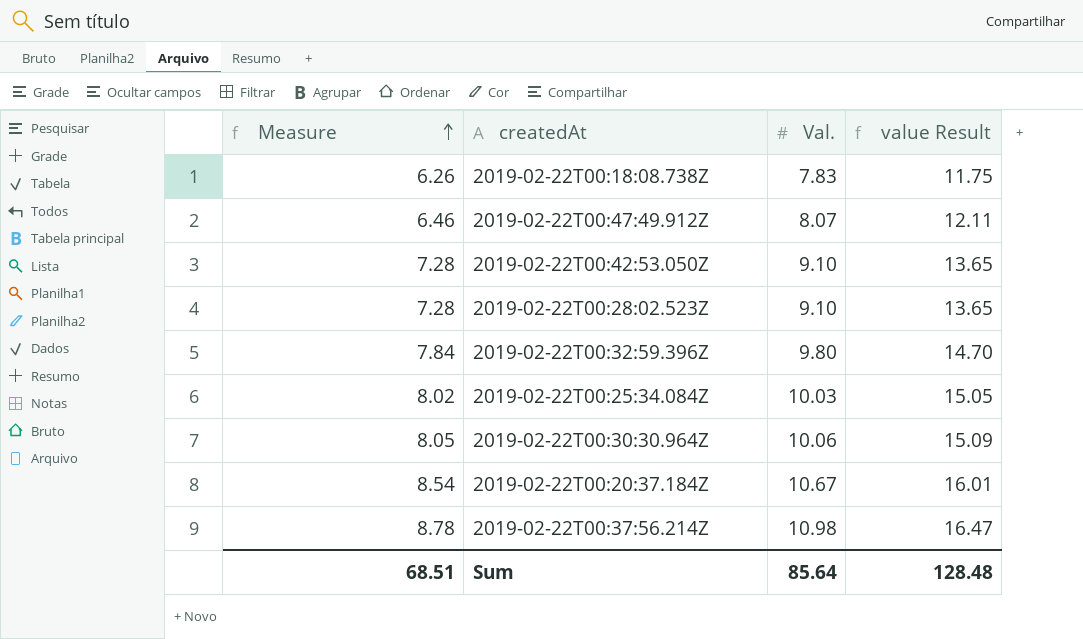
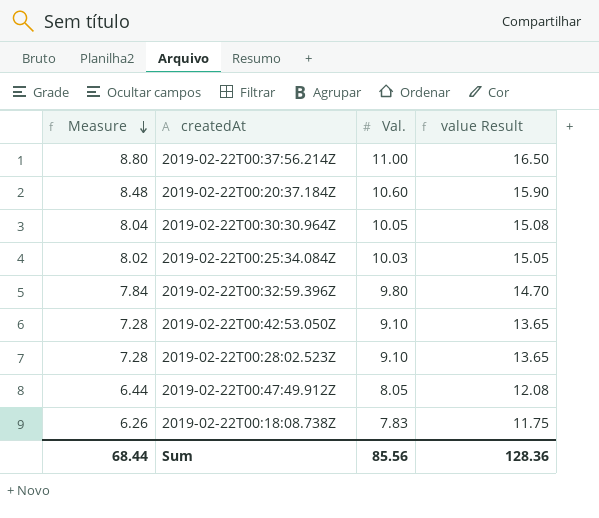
row order: Measure ascending -> Measure descending
2019-02-22T00:37:56.214Z | Measure: 8.78 -> 8.80
2019-02-22T00:37:56.214Z | Val.: 10.98 -> 11.00
2019-02-22T00:37:56.214Z | value Result: 16.47 -> 16.50
2019-02-22T00:20:37.184Z | Measure: 8.54 -> 8.48
2019-02-22T00:20:37.184Z | Val.: 10.67 -> 10.60
2019-02-22T00:20:37.184Z | value Result: 16.01 -> 15.90
2019-02-22T00:30:30.964Z | Measure: 8.05 -> 8.04
2019-02-22T00:30:30.964Z | Val.: 10.06 -> 10.05
2019-02-22T00:30:30.964Z | value Result: 15.09 -> 15.08
2019-02-22T00:47:49.912Z | Measure: 6.46 -> 6.44
2019-02-22T00:47:49.912Z | Val.: 8.07 -> 8.05
2019-02-22T00:47:49.912Z | value Result: 12.11 -> 12.08
Sum | Measure: 68.51 -> 68.44
Sum | Val.: 85.64 -> 85.56
Sum | value Result: 128.48 -> 128.36

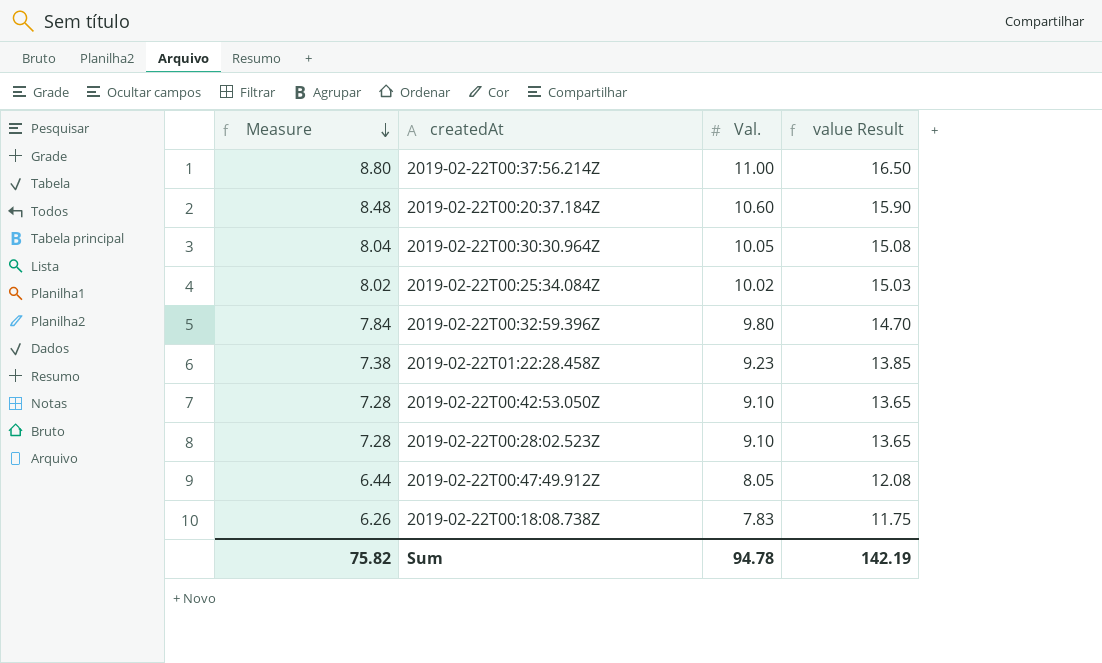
2019-02-22T00:25:34.084Z | Val.: 10.03 -> 10.02
2019-02-22T00:25:34.084Z | value Result: 15.05 -> 15.03
row 2019-02-22T01:22:28.458Z: none -> 7.38 | 9.23 | 13.85
Sum | Measure: 68.44 -> 75.82
Sum | Val.: 85.56 -> 94.78
Sum | value Result: 128.36 -> 142.19

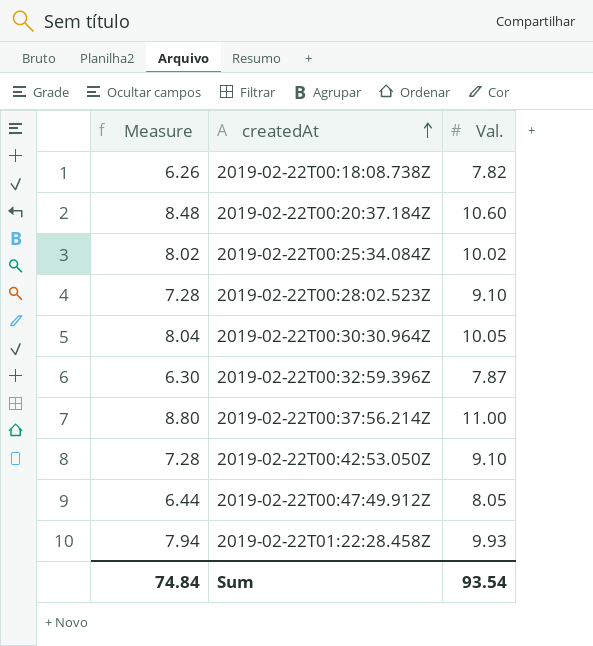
row order: Measure descending -> createdAt ascending
column value Result | formula: [Val.] * 1.5 -> none
2019-02-22T00:18:08.738Z | Val.: 7.83 -> 7.82
2019-02-22T00:32:59.396Z | Measure: 7.84 -> 6.30
2019-02-22T00:32:59.396Z | Val.: 9.80 -> 7.87
2019-02-22T01:22:28.458Z | Measure: 7.38 -> 7.94
2019-02-22T01:22:28.458Z | Val.: 9.23 -> 9.93
Sum | Measure: 75.82 -> 74.84
Sum | Val.: 94.78 -> 93.54

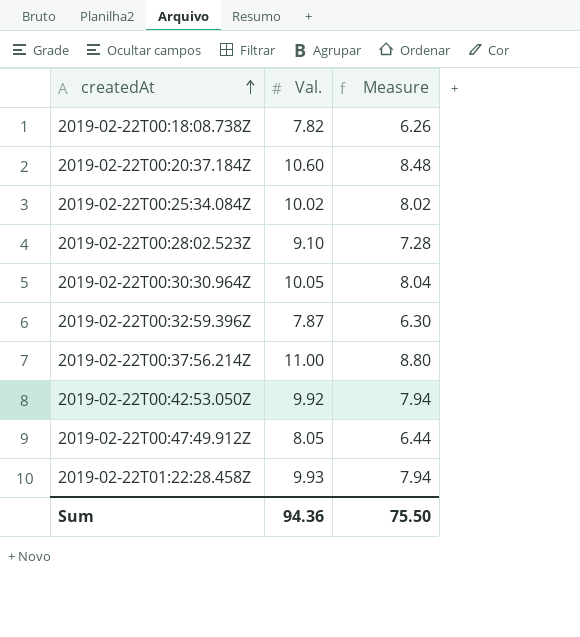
column Measure | position: 1 -> 3
2019-02-22T00:42:53.050Z | Val.: 9.10 -> 9.92
2019-02-22T00:42:53.050Z | Measure: 7.28 -> 7.94
Sum | Val.: 93.54 -> 94.36
Sum | Measure: 74.84 -> 75.50

